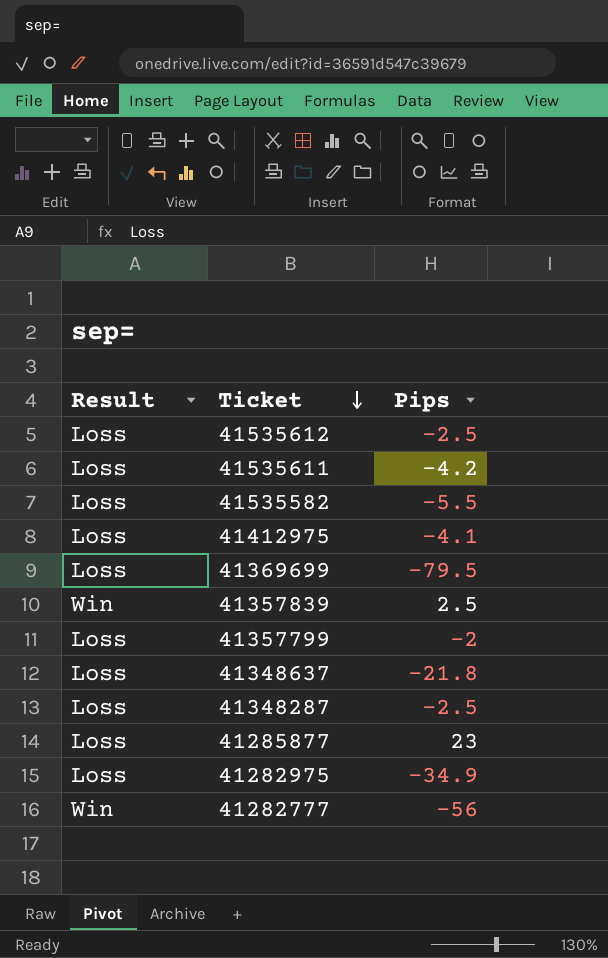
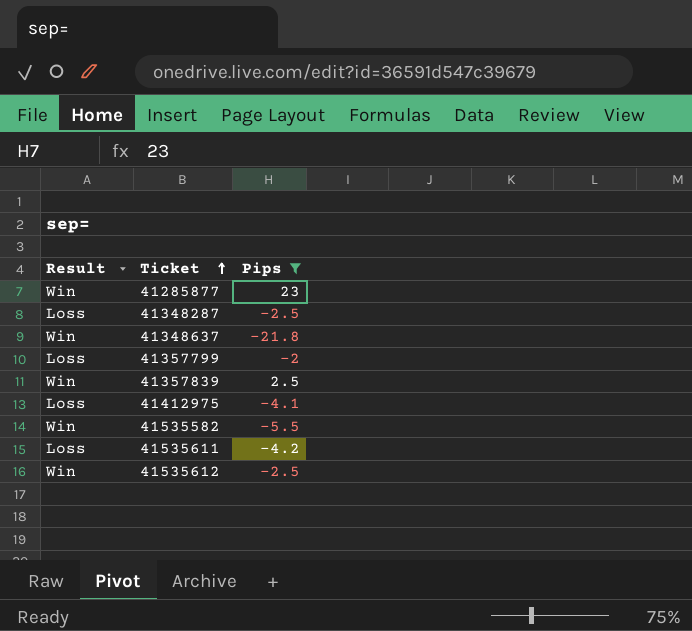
filter: none -> Pips >= -21.8
row order: Ticket descending -> Ticket ascending
41285877 | Result: Loss -> Win
41348637 | Result: Loss -> Win
41535582 | Result: Loss -> Win
41535612 | Result: Loss -> Win

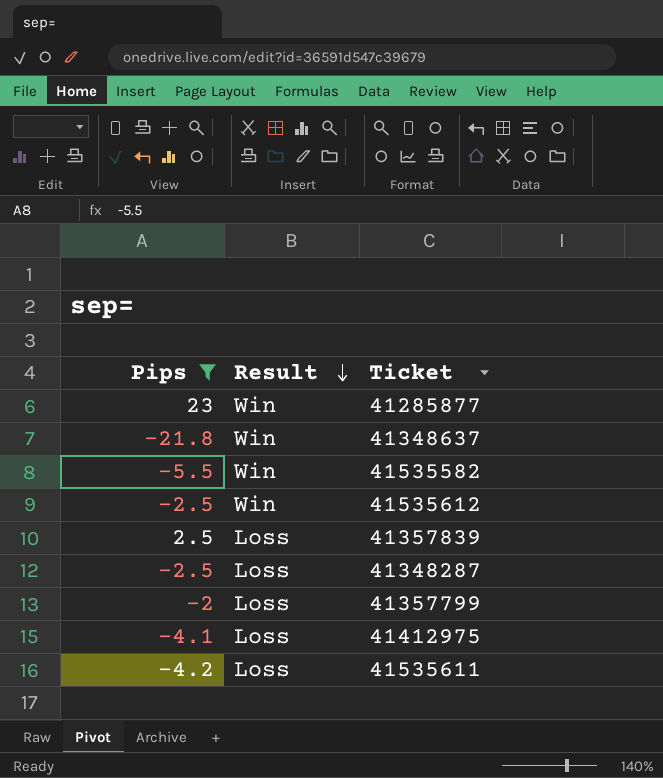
row order: Ticket ascending -> Result descending
column Pips | position: 3 -> 1
41357839 | Result: Win -> Loss

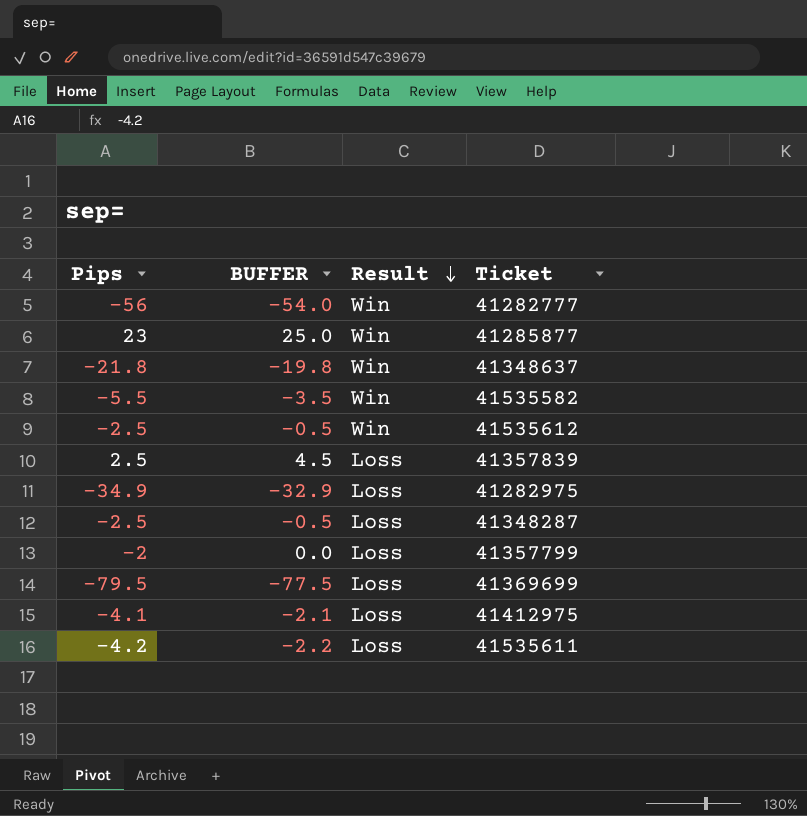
filter: Pips >= -21.8 -> none
column BUFFER | formula: none -> [Pips] + 2

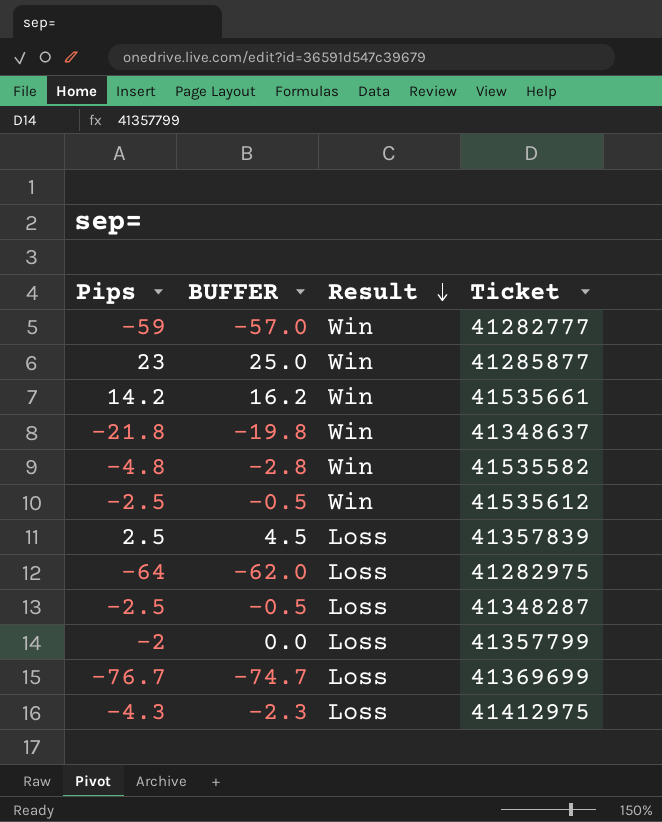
row 41535611: -4.2 | -2.2 | Loss -> none
41282777 | Pips: -56 -> -59
41282777 | BUFFER: -54.0 -> -57.0
row 41535661: none -> 14.2 | 16.2 | Win
41535582 | Pips: -5.5 -> -4.8
41535582 | BUFFER: -3.5 -> -2.8
41282975 | Pips: -34.9 -> -64
41282975 | BUFFER: -32.9 -> -62.0
41369699 | Pips: -79.5 -> -76.7
41369699 | BUFFER: -77.5 -> -74.7
41412975 | Pips: -4.1 -> -4.3
41412975 | BUFFER: -2.1 -> -2.3

